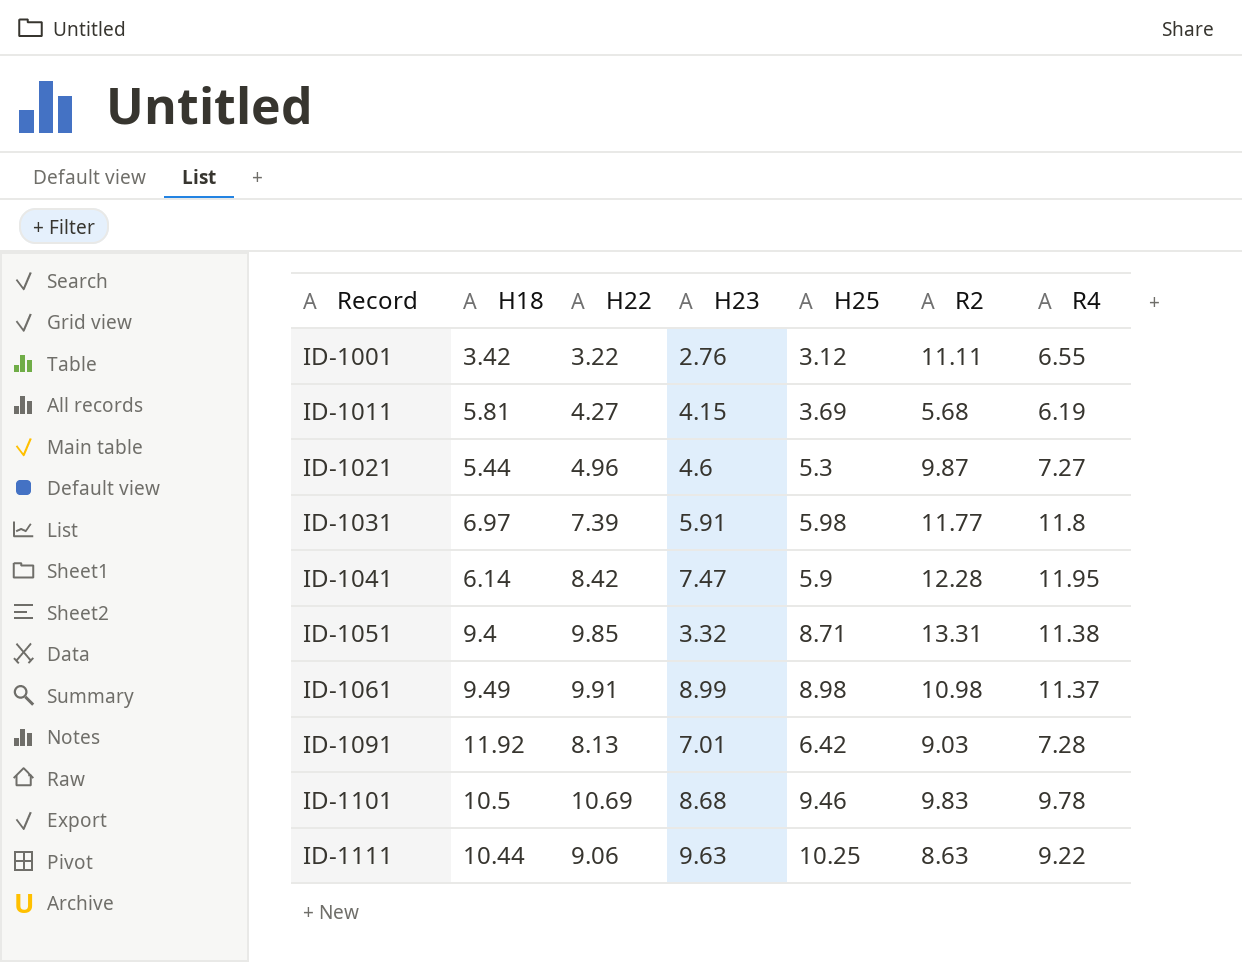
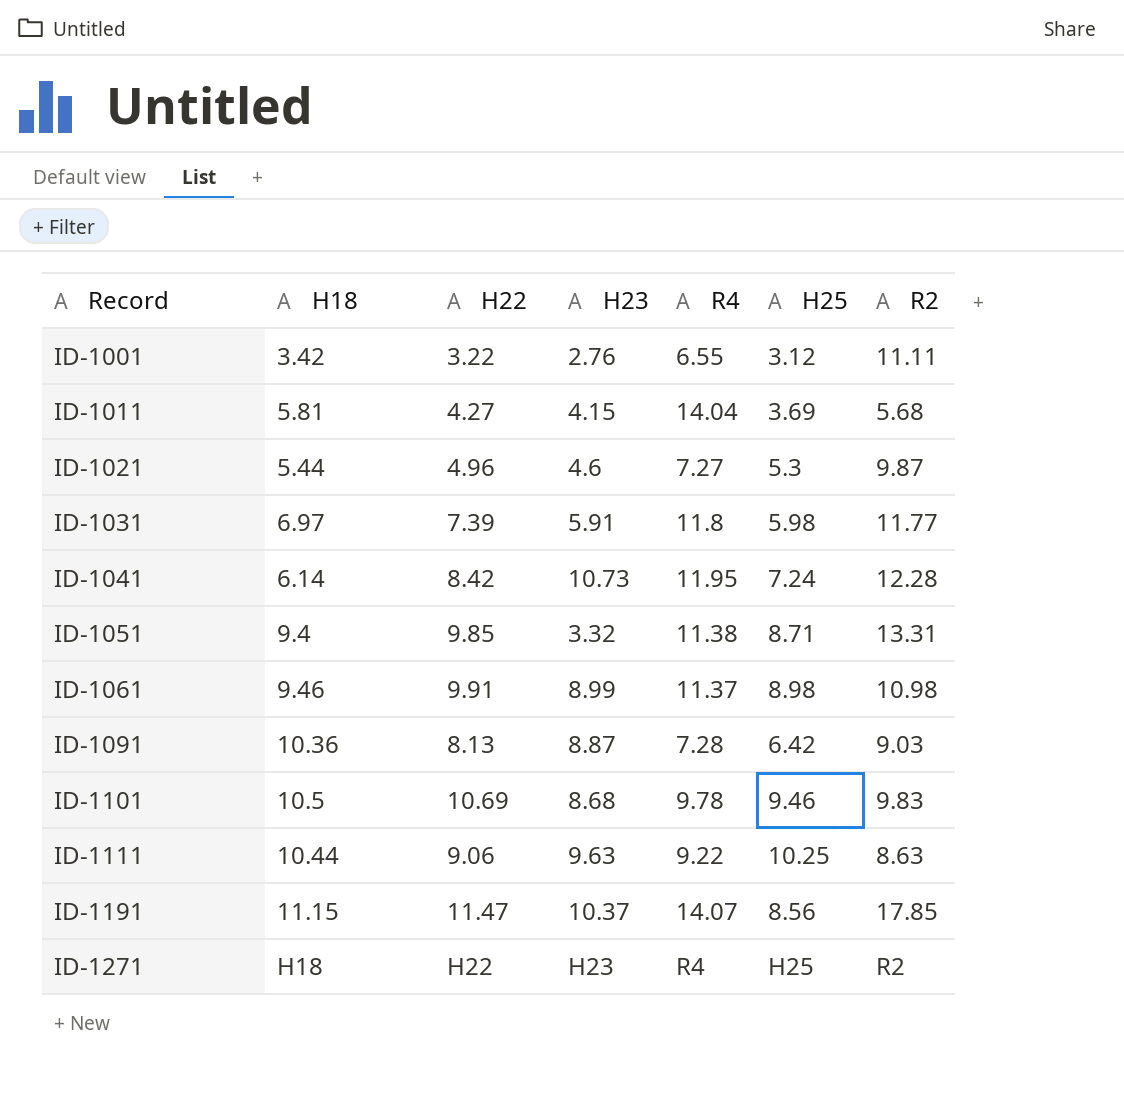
column R4 | position: 7 -> 5
ID-1011 | R4: 6.19 -> 14.04
ID-1041 | H23: 7.47 -> 10.73
ID-1041 | H25: 5.9 -> 7.24
ID-1061 | H18: 9.49 -> 9.46
ID-1091 | H18: 11.92 -> 10.36
ID-1091 | H23: 7.01 -> 8.87
row ID-1191: none -> 11.15 | 11.47 | 10.37 | 14.07 | 8.56 | 17.85
row ID-1271: none -> H18 | H22 | H23 | R4 | H25 | R2

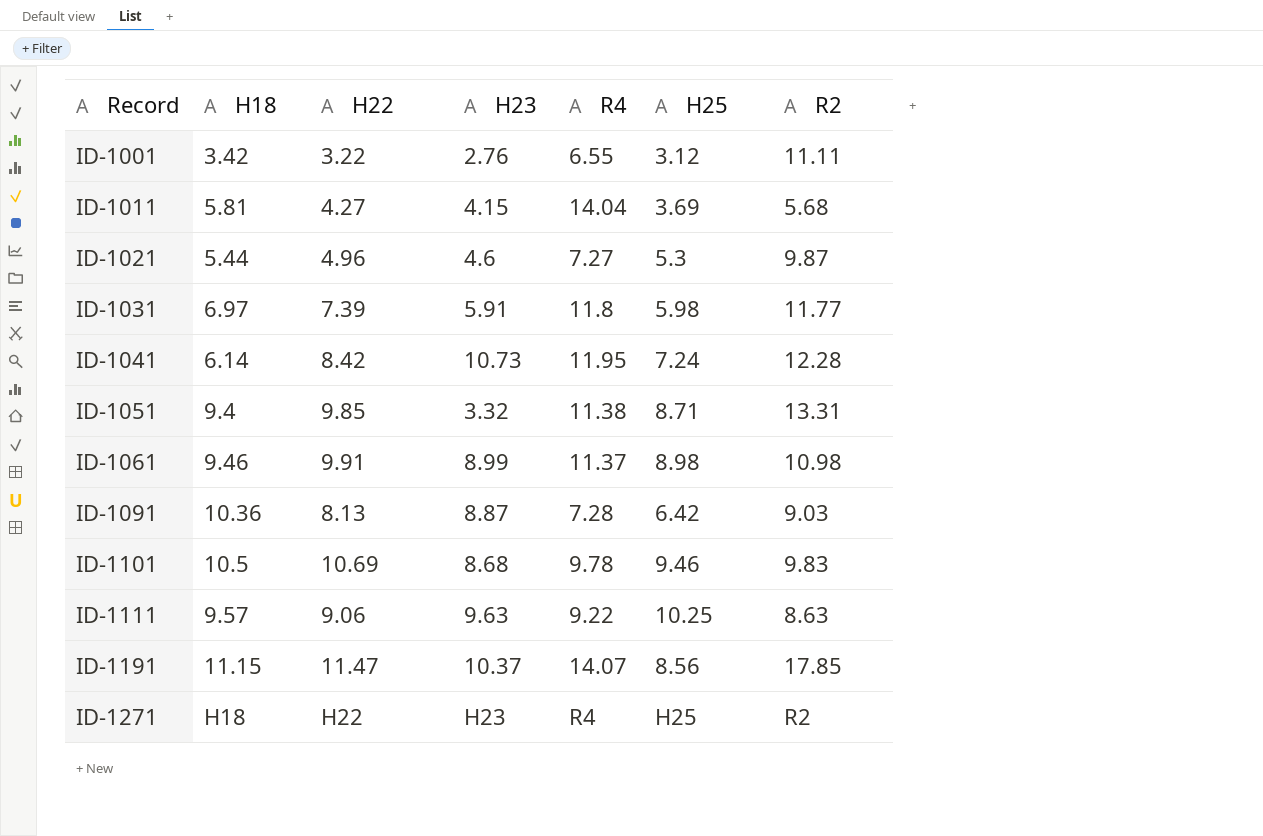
ID-1111 | H18: 10.44 -> 9.57

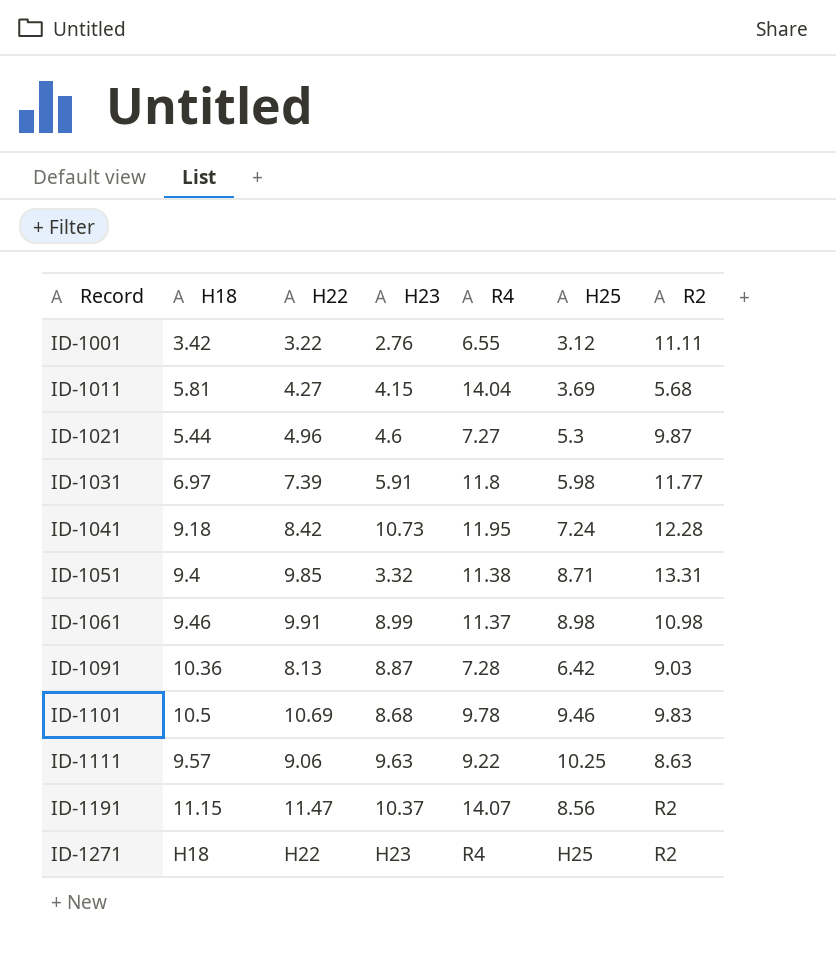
ID-1041 | H18: 6.14 -> 9.18
ID-1191 | R2: 17.85 -> R2

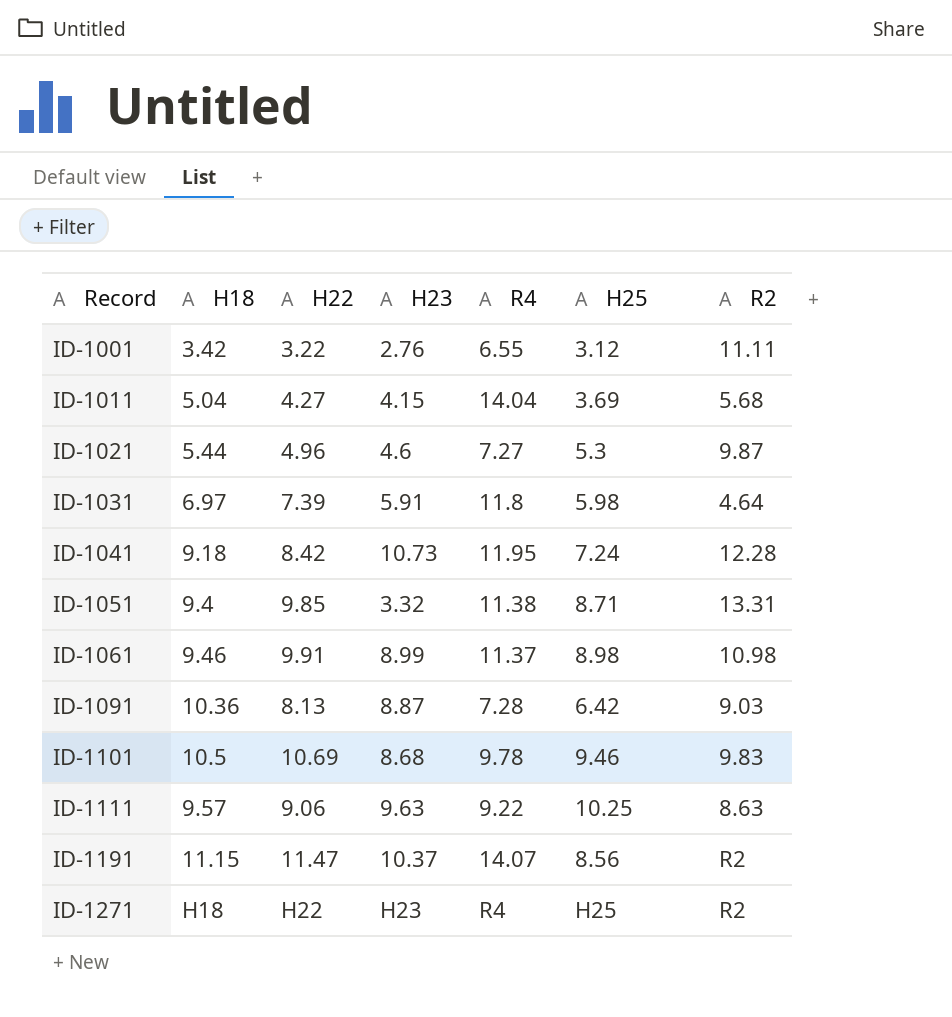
ID-1011 | H18: 5.81 -> 5.04
ID-1031 | R2: 11.77 -> 4.64

